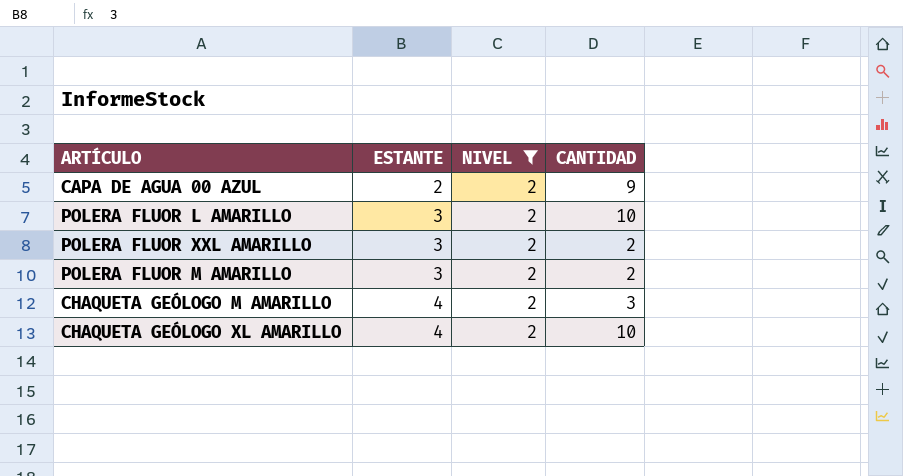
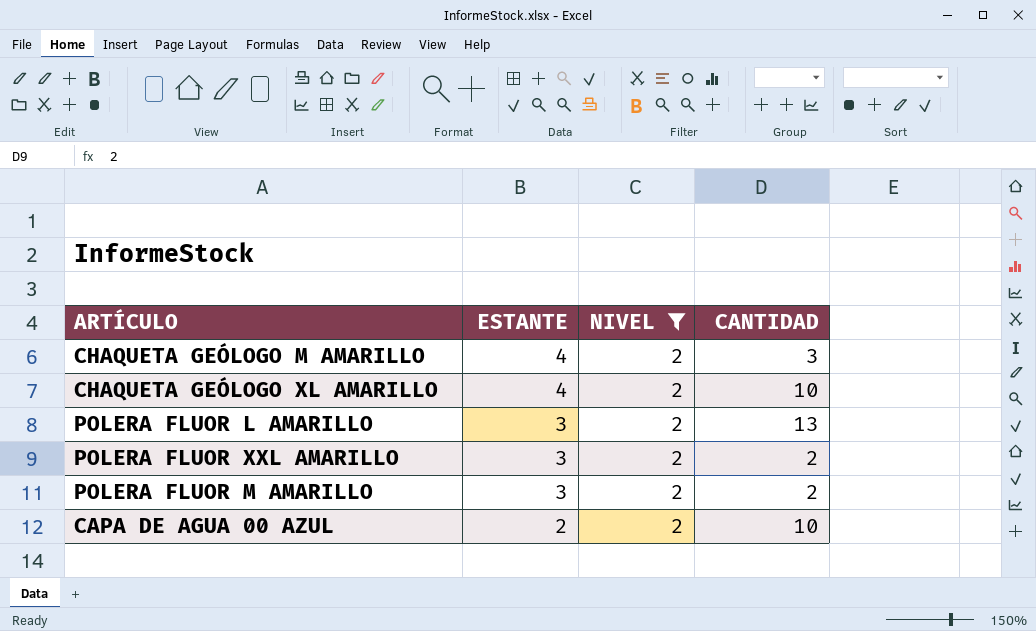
row order: ESTANTE ascending -> ESTANTE descending
POLERA FLUOR L AMARILLO | CANTIDAD: 10 -> 13
CAPA DE AGUA 00 AZUL | CANTIDAD: 9 -> 10

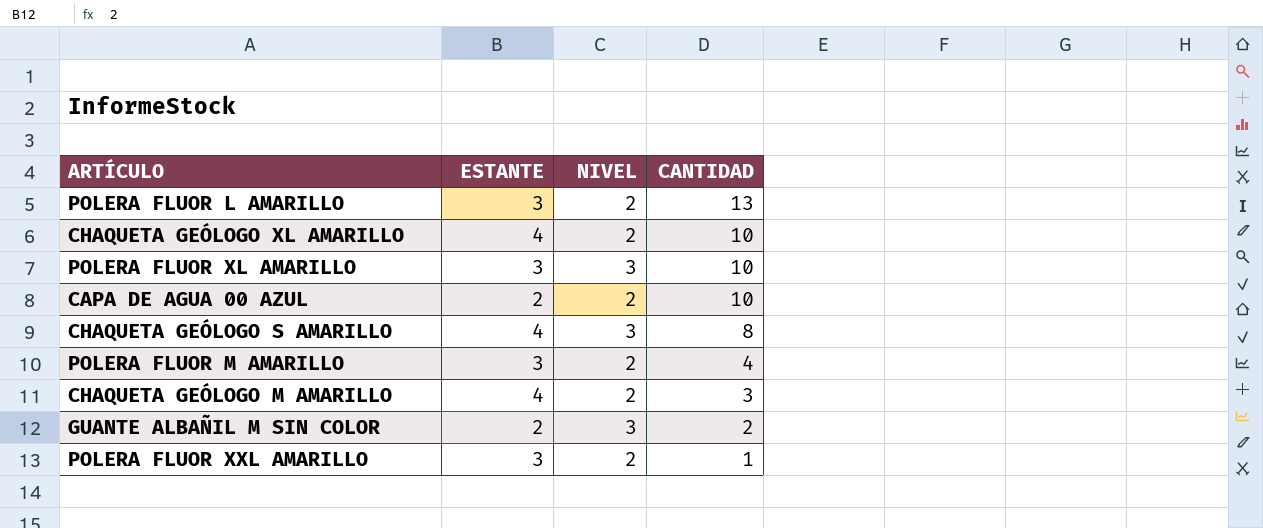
filter: NIVEL = 2 -> none
row order: ESTANTE descending -> CANTIDAD descending
POLERA FLUOR M AMARILLO | CANTIDAD: 2 -> 4
POLERA FLUOR XXL AMARILLO | CANTIDAD: 2 -> 1

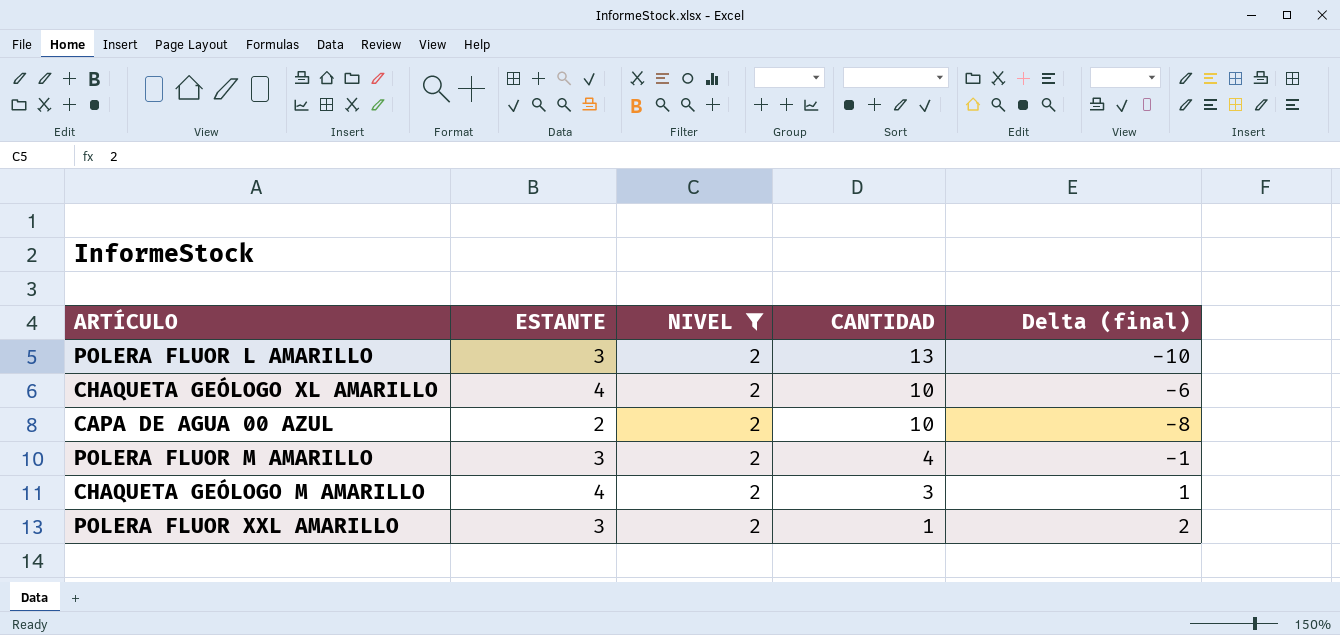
filter: none -> NIVEL = 2
column Delta (final) | formula: none -> [ESTANTE] - [CANTIDAD]

